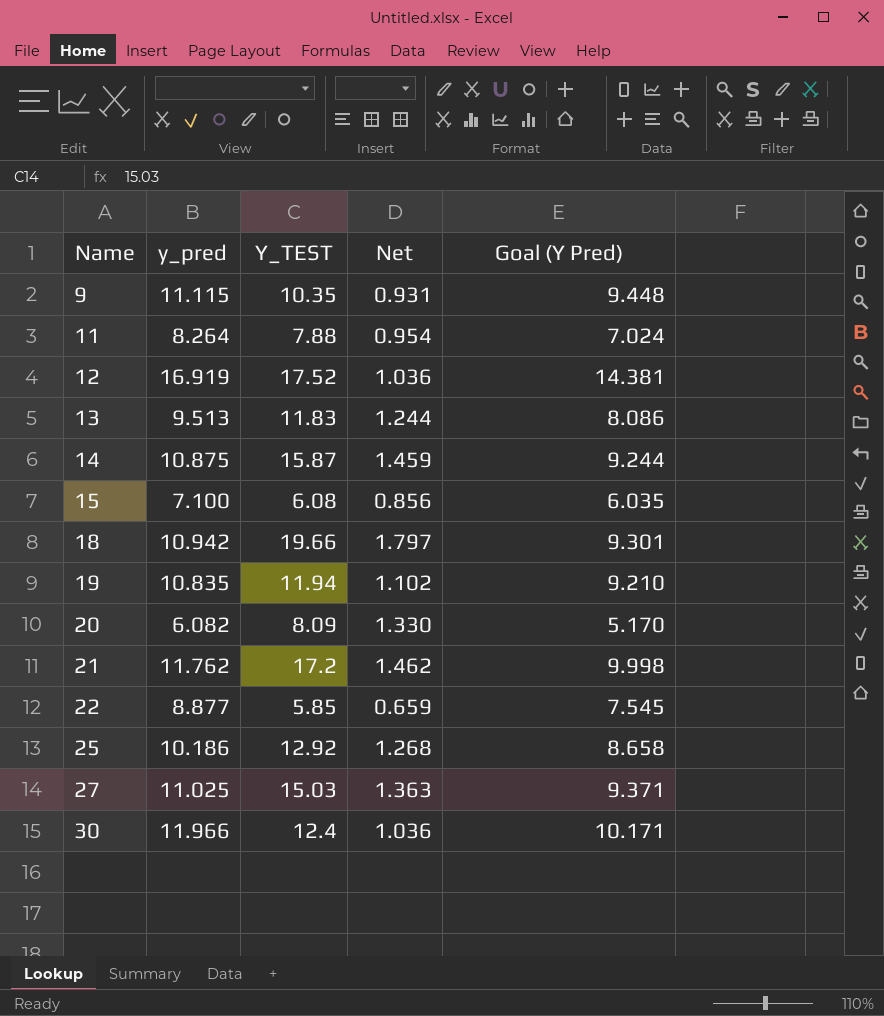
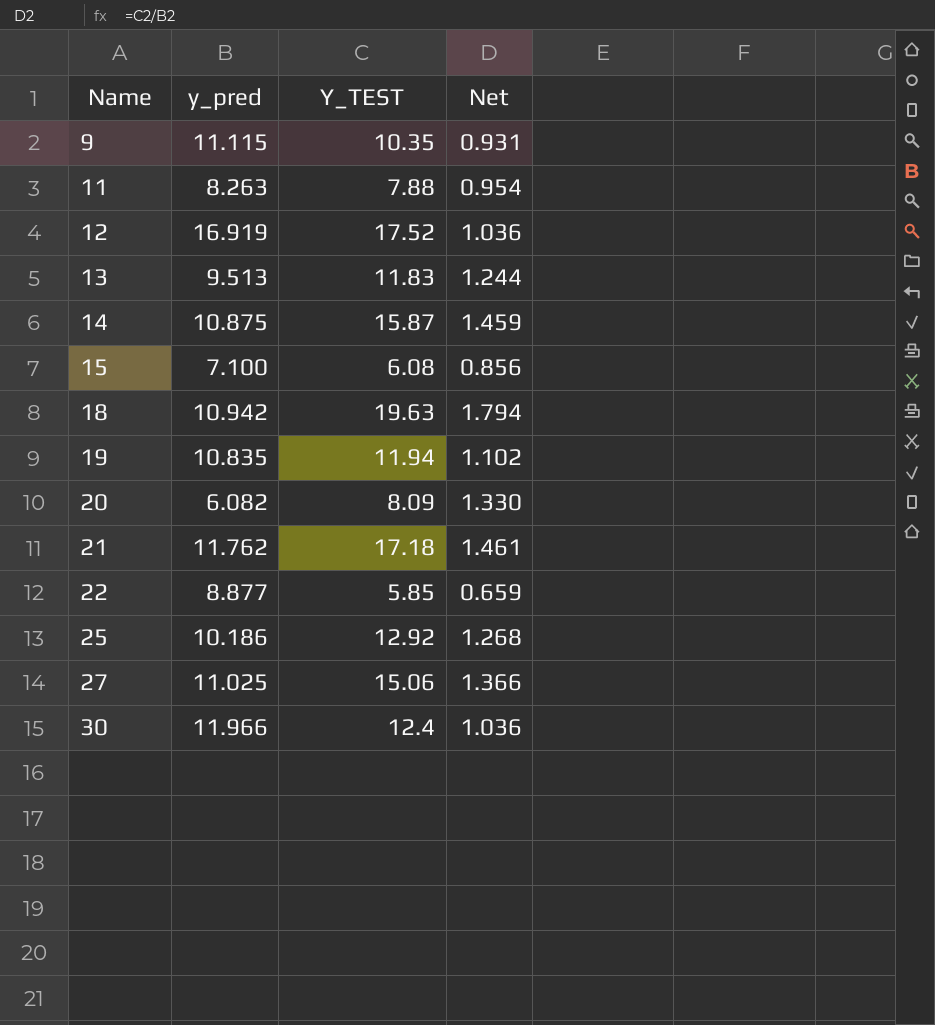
column Goal (Y Pred) | formula: [y_pred] * 0.85 -> none
11 | y_pred: 8.264 -> 8.263
18 | Y_TEST: 19.66 -> 19.63
18 | Net: 1.797 -> 1.794
21 | Y_TEST: 17.2 -> 17.18
21 | Net: 1.462 -> 1.461
27 | Y_TEST: 15.03 -> 15.06
27 | Net: 1.363 -> 1.366

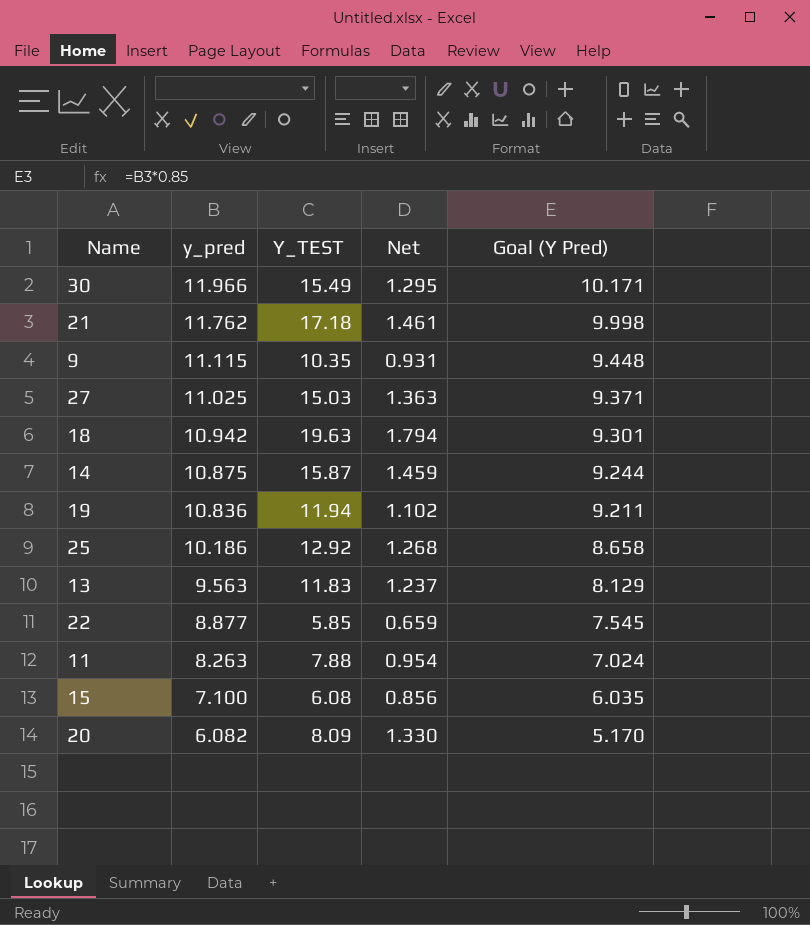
row order: Name ascending -> y_pred descending
column Goal (Y Pred) | formula: none -> [y_pred] * 0.85
row 12: 16.919 | 17.52 | 1.036 -> none
30 | Y_TEST: 12.4 -> 15.49
30 | Net: 1.036 -> 1.295
27 | Y_TEST: 15.06 -> 15.03
27 | Net: 1.366 -> 1.363
19 | y_pred: 10.835 -> 10.836
13 | y_pred: 9.513 -> 9.563
13 | Net: 1.244 -> 1.237

